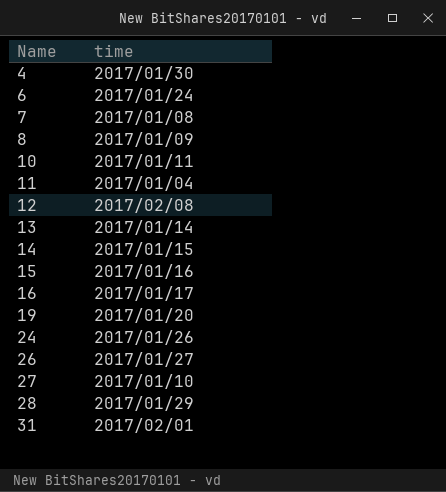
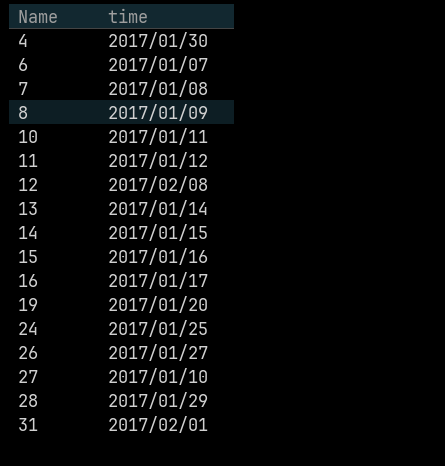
6 | time: 2017/01/24 -> 2017/01/07
11 | time: 2017/01/04 -> 2017/01/12
24 | time: 2017/01/26 -> 2017/01/25

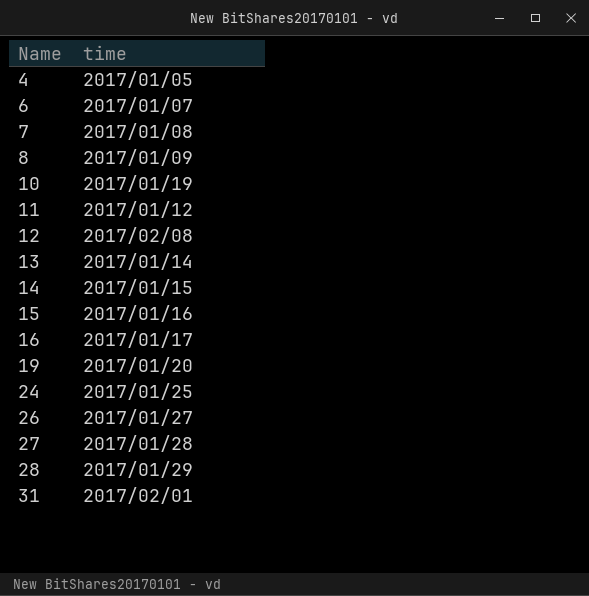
4 | time: 2017/01/30 -> 2017/01/05
10 | time: 2017/01/11 -> 2017/01/19
27 | time: 2017/01/10 -> 2017/01/28

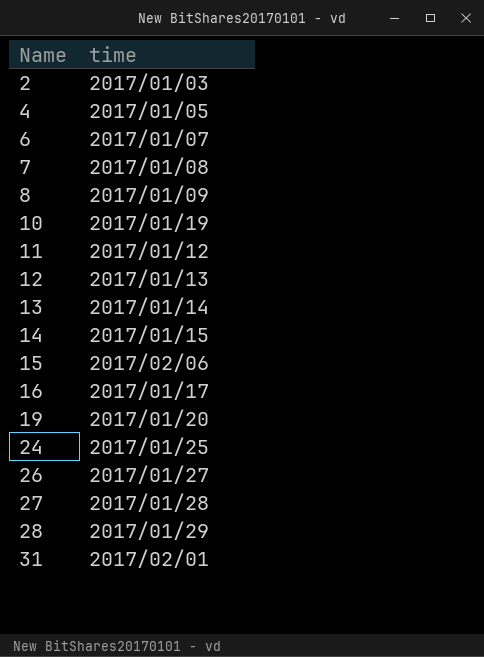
row 2: none -> 2017/01/03
12 | time: 2017/02/08 -> 2017/01/13
15 | time: 2017/01/16 -> 2017/02/06

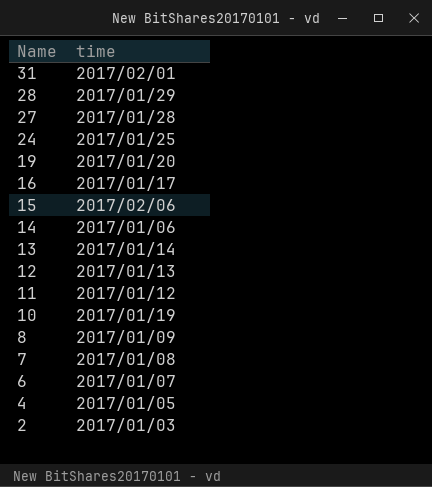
row order: Name ascending -> Name descending
row 26: 2017/01/27 -> none
14 | time: 2017/01/15 -> 2017/01/06

